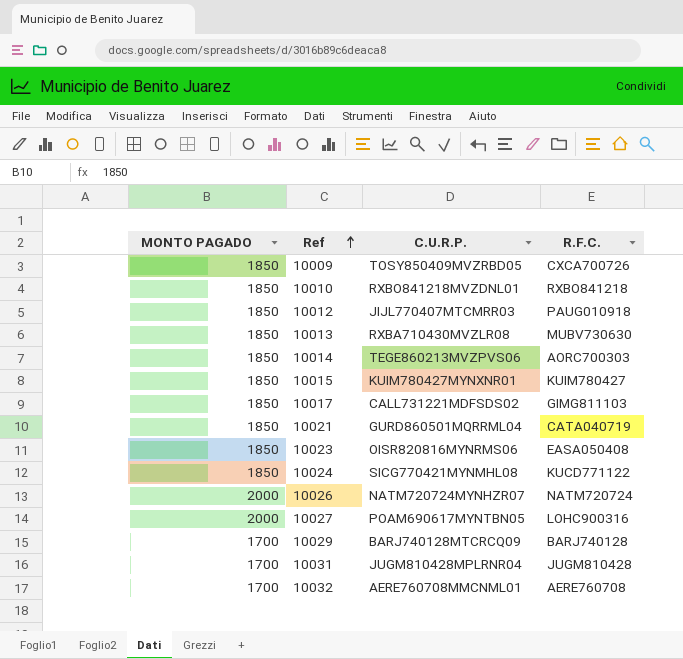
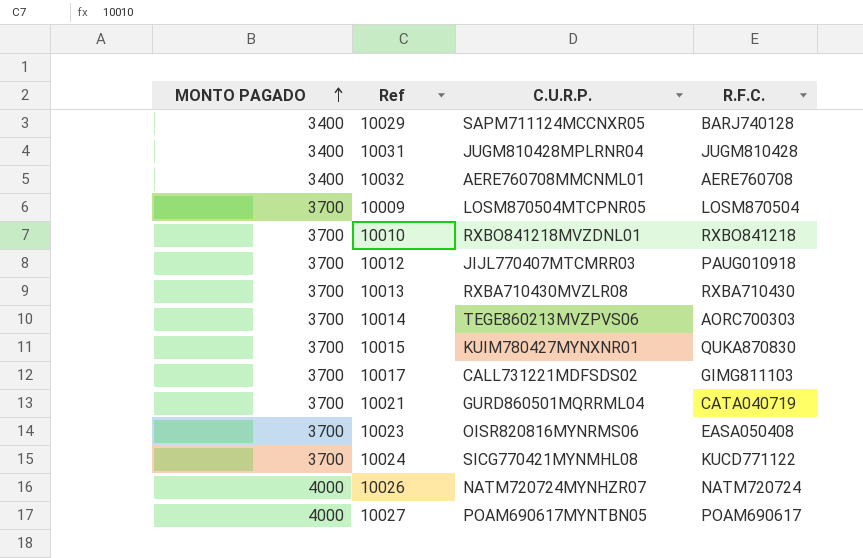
row order: Ref ascending -> MONTO PAGADO ascending
10029 | MONTO PAGADO: 1700 -> 3400
10029 | C.U.R.P.: BARJ740128MTCRCQ09 -> SAPM711124MCCNXR05
10031 | MONTO PAGADO: 1700 -> 3400
10032 | MONTO PAGADO: 1700 -> 3400
10009 | MONTO PAGADO: 1850 -> 3700
10009 | C.U.R.P.: TOSY850409MVZRBD05 -> LOSM870504MTCPNR05
10009 | R.F.C.: CXCA700726 -> LOSM870504
10010 | MONTO PAGADO: 1850 -> 3700
10012 | MONTO PAGADO: 1850 -> 3700
10013 | MONTO PAGADO: 1850 -> 3700
10013 | R.F.C.: MUBV730630 -> RXBA710430
10014 | MONTO PAGADO: 1850 -> 3700
10015 | MONTO PAGADO: 1850 -> 3700
10015 | R.F.C.: KUIM780427 -> QUKA870830
10017 | MONTO PAGADO: 1850 -> 3700
10021 | MONTO PAGADO: 1850 -> 3700
10023 | MONTO PAGADO: 1850 -> 3700
10024 | MONTO PAGADO: 1850 -> 3700
10026 | MONTO PAGADO: 2000 -> 4000
10027 | MONTO PAGADO: 2000 -> 4000
10027 | R.F.C.: LOHC900316 -> POAM690617

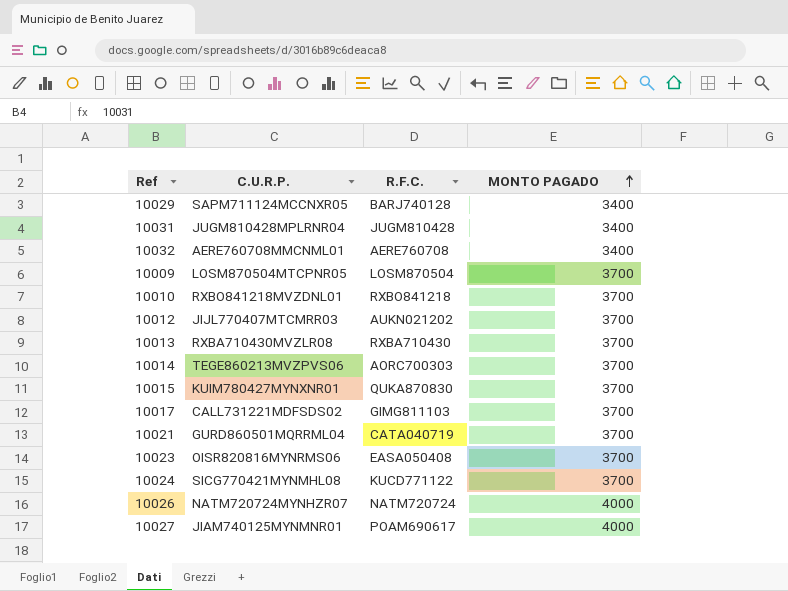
column MONTO PAGADO | position: 1 -> 4
10012 | R.F.C.: PAUG010918 -> AUKN021202
10027 | C.U.R.P.: POAM690617MYNTBN05 -> JIAM740125MYNMNR01

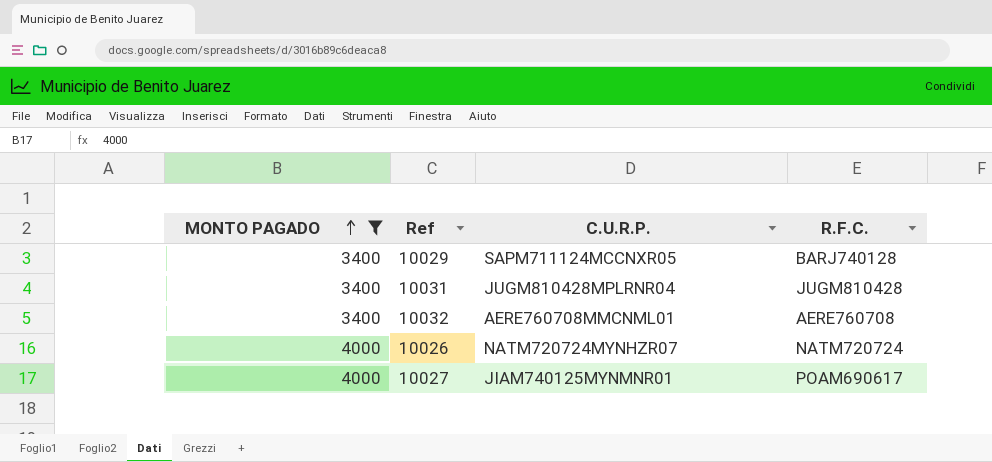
filter: none -> MONTO PAGADO != 3700
column MONTO PAGADO | position: 4 -> 1

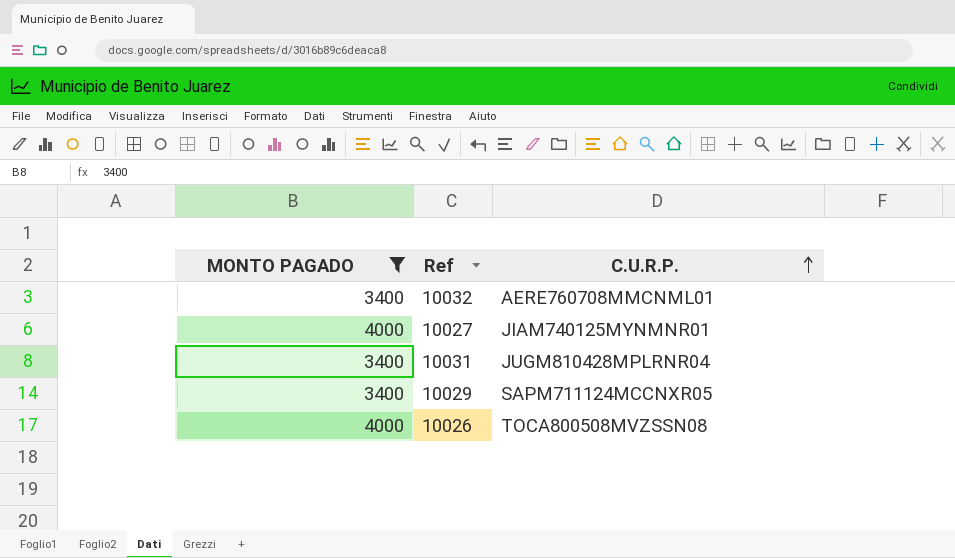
row order: MONTO PAGADO ascending -> C.U.R.P. ascending
column R.F.C. | position: 4 -> none
10026 | C.U.R.P.: NATM720724MYNHZR07 -> TOCA800508MVZSSN08

